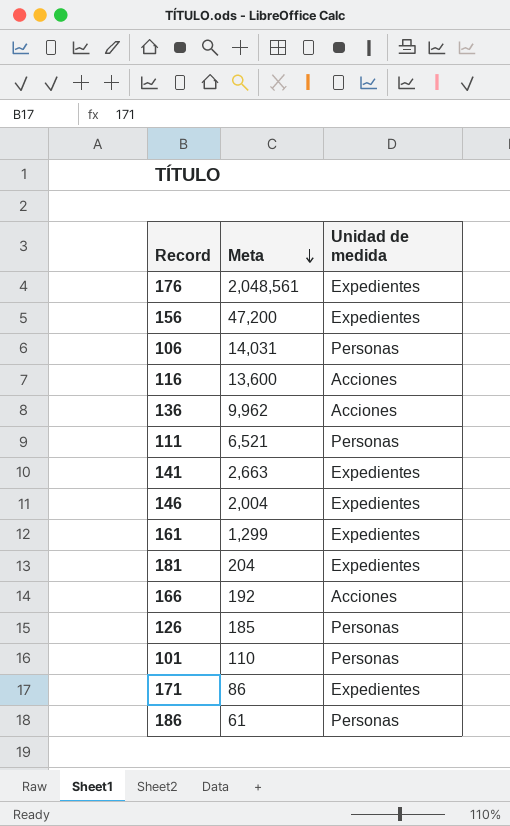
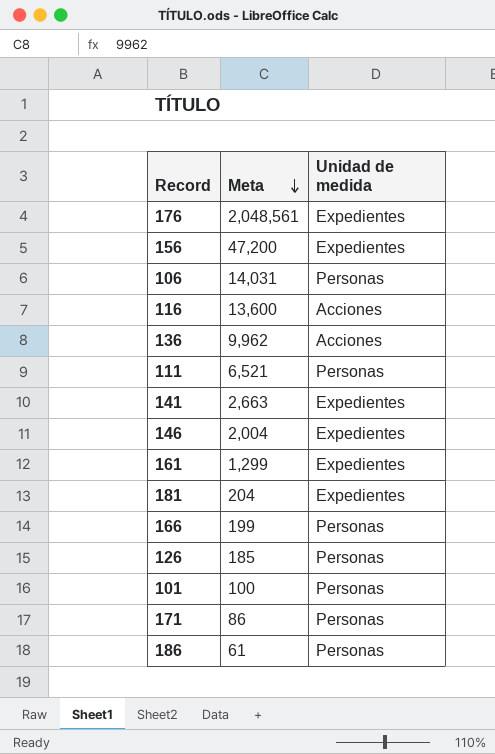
166 | Meta: 192 -> 199
166 | Unidad de medida: Acciones -> Personas
101 | Meta: 110 -> 100
171 | Unidad de medida: Expedientes -> Personas

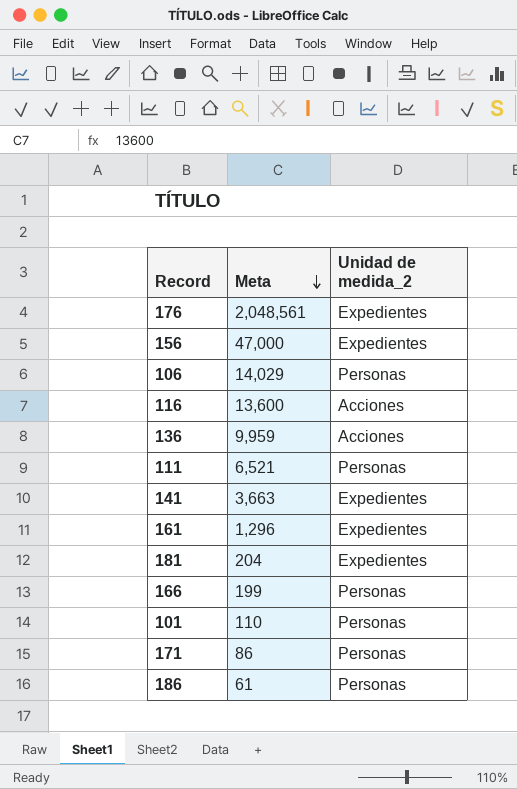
column name: Unidad de medida -> Unidad de medida_2
row 146: 2,004 | Expedientes -> none
row 126: 185 | Personas -> none
156 | Meta: 47,200 -> 47,000
106 | Meta: 14,031 -> 14,029
136 | Meta: 9,962 -> 9,959
141 | Meta: 2,663 -> 3,663
161 | Meta: 1,299 -> 1,296
101 | Meta: 100 -> 110

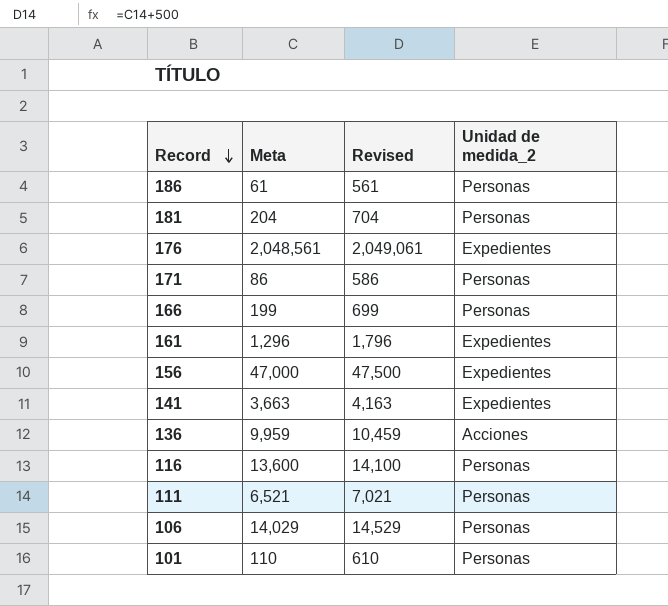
row order: Meta descending -> Record descending
column Revised | formula: none -> [Meta] + 500
181 | Unidad de medida_2: Expedientes -> Personas
116 | Unidad de medida_2: Acciones -> Personas

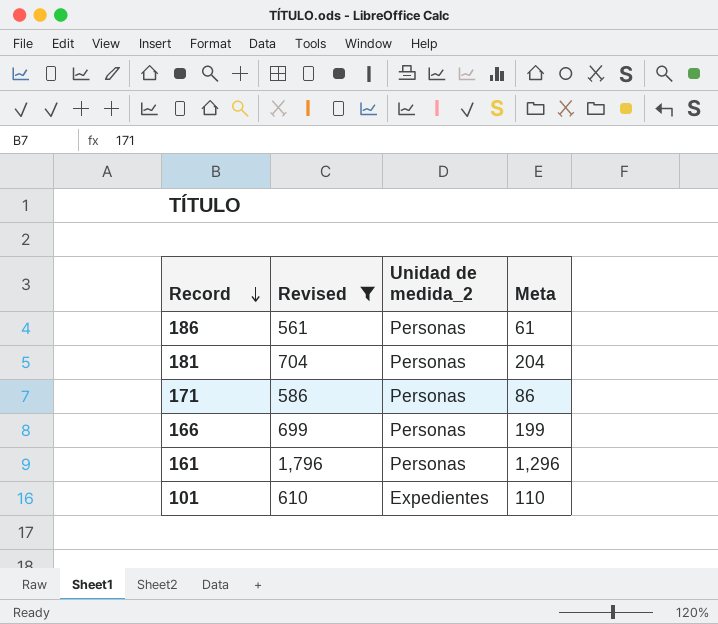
filter: none -> Revised <= 1,796
column Meta | position: 2 -> 4
161 | Unidad de medida_2: Expedientes -> Personas
101 | Unidad de medida_2: Personas -> Expedientes

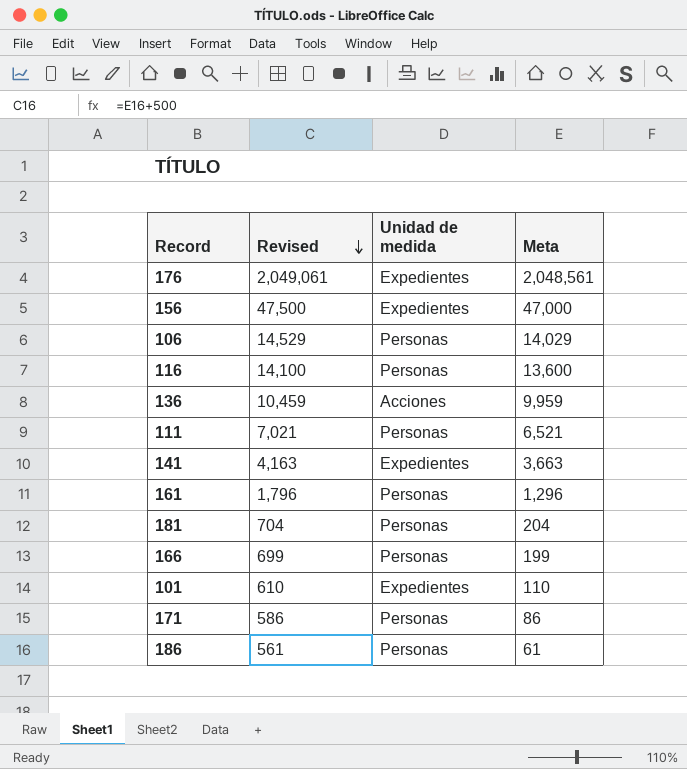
filter: Revised <= 1,796 -> none
row order: Record descending -> Revised descending
column name: Unidad de medida_2 -> Unidad de medida

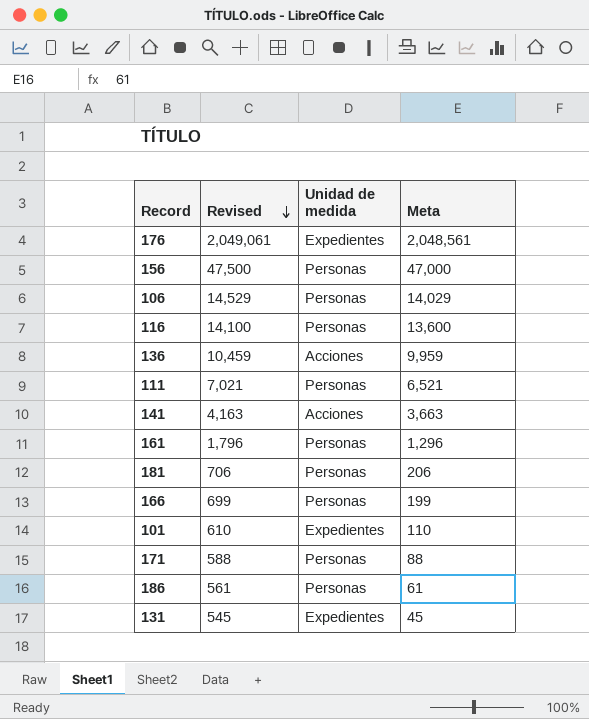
156 | Unidad de medida: Expedientes -> Personas
141 | Unidad de medida: Expedientes -> Acciones
181 | Revised: 704 -> 706
181 | Meta: 204 -> 206
171 | Revised: 586 -> 588
171 | Meta: 86 -> 88
row 131: none -> 545 | Expedientes | 45

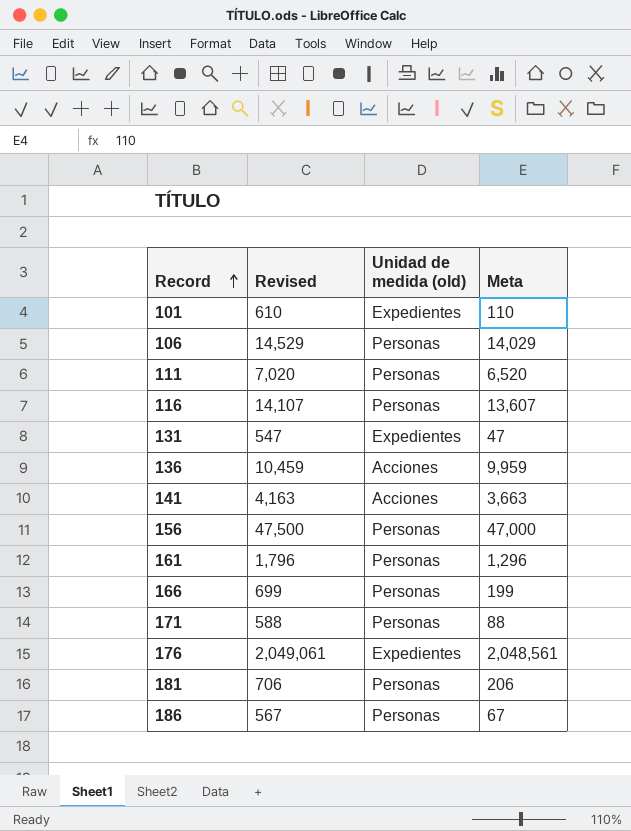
row order: Revised descending -> Record ascending
column name: Unidad de medida -> Unidad de medida (old)
111 | Revised: 7,021 -> 7,020
111 | Meta: 6,521 -> 6,520
116 | Revised: 14,100 -> 14,107
116 | Meta: 13,600 -> 13,607
131 | Revised: 545 -> 547
131 | Meta: 45 -> 47
186 | Revised: 561 -> 567
186 | Meta: 61 -> 67

